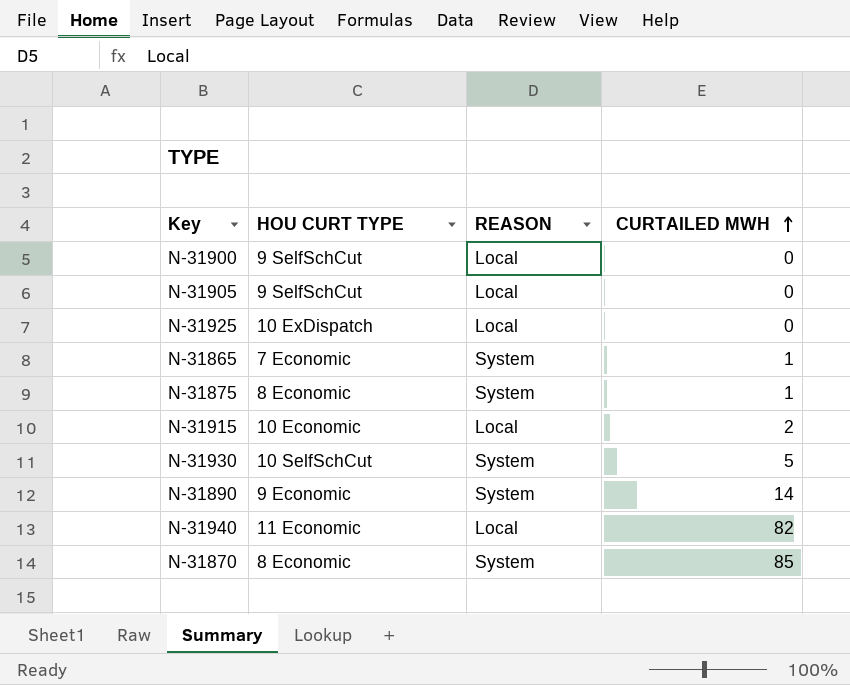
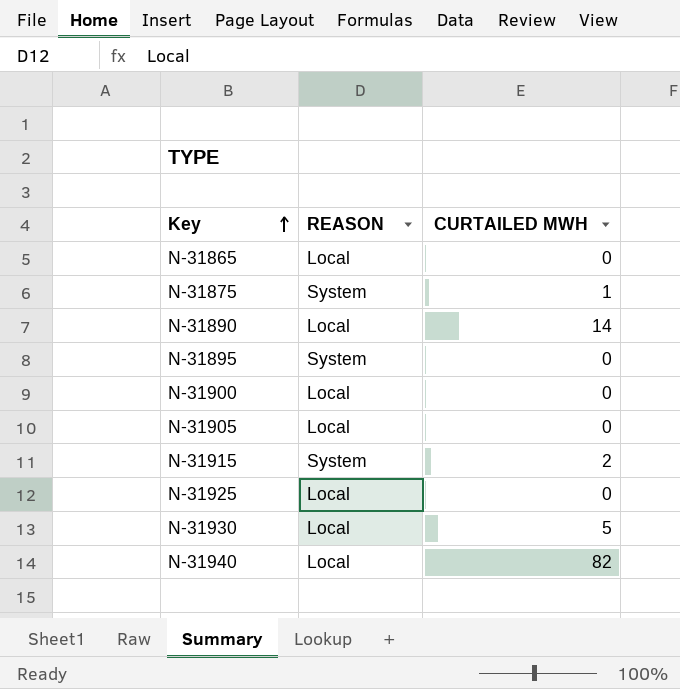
row order: CURTAILED MWH ascending -> Key ascending
column HOU CURT TYPE | position: 2 -> none
row N-31870: 8 Economic | System | 85 -> none
N-31865 | REASON: System -> Local
N-31865 | CURTAILED MWH: 1 -> 0
N-31890 | REASON: System -> Local
row N-31895: none -> System | 0
N-31915 | REASON: Local -> System
N-31930 | REASON: System -> Local

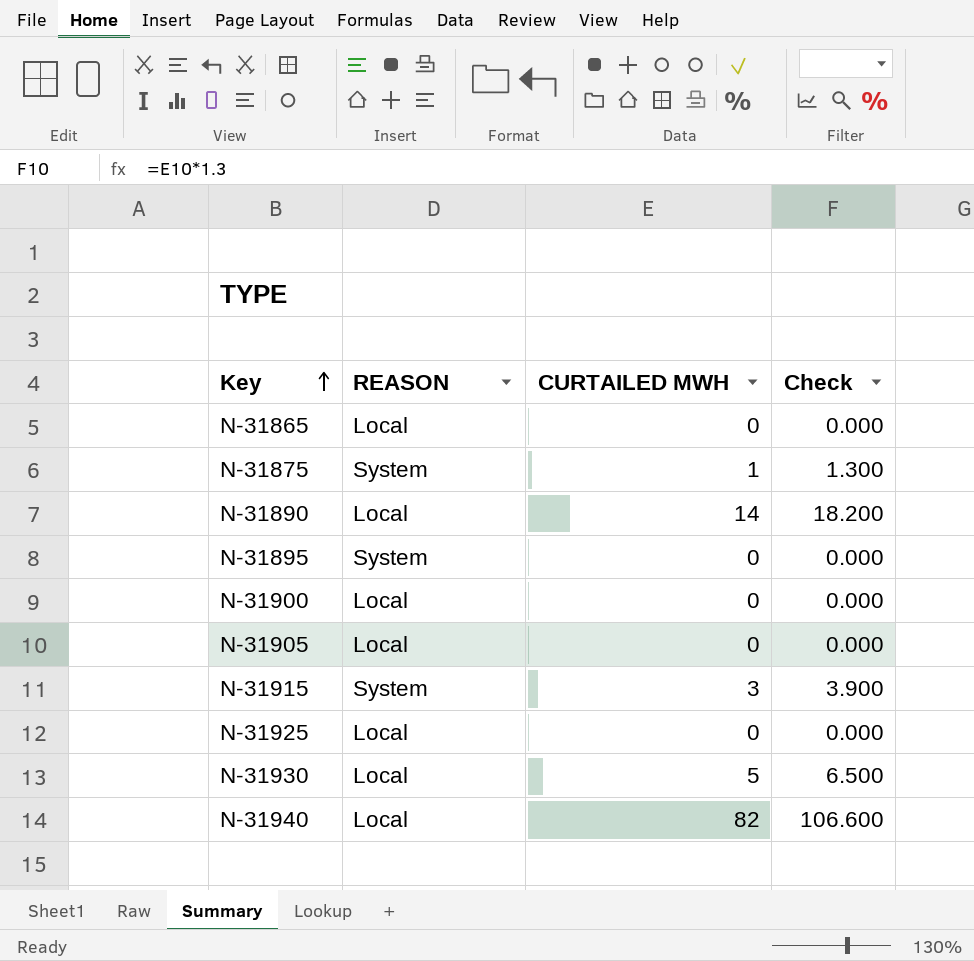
column Check | formula: none -> [CURTAILED MWH] * 1.3
N-31915 | CURTAILED MWH: 2 -> 3

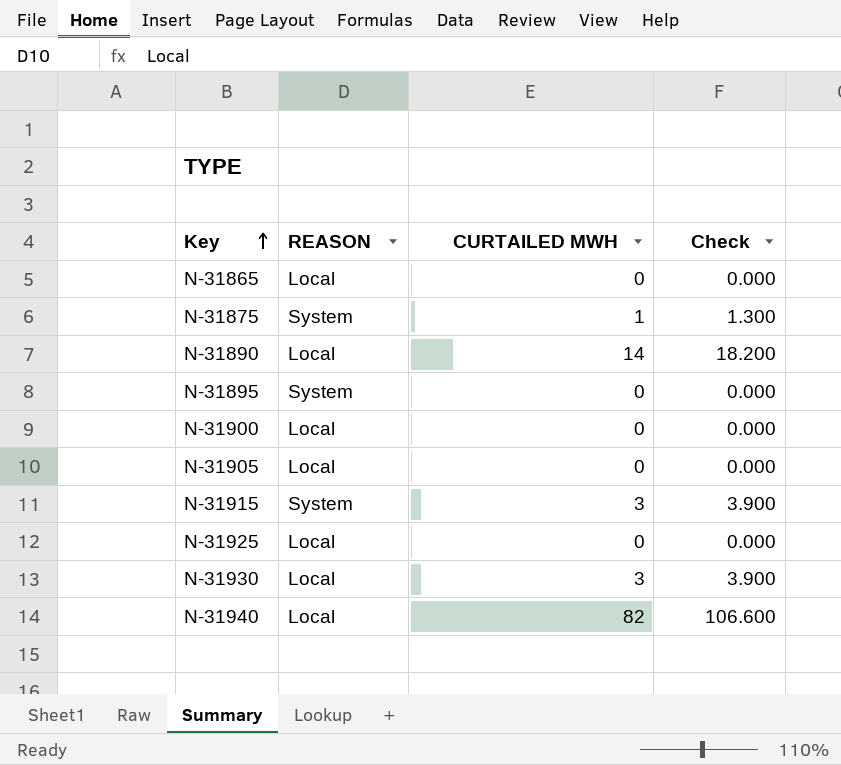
N-31930 | CURTAILED MWH: 5 -> 3
N-31930 | Check: 6.500 -> 3.900

